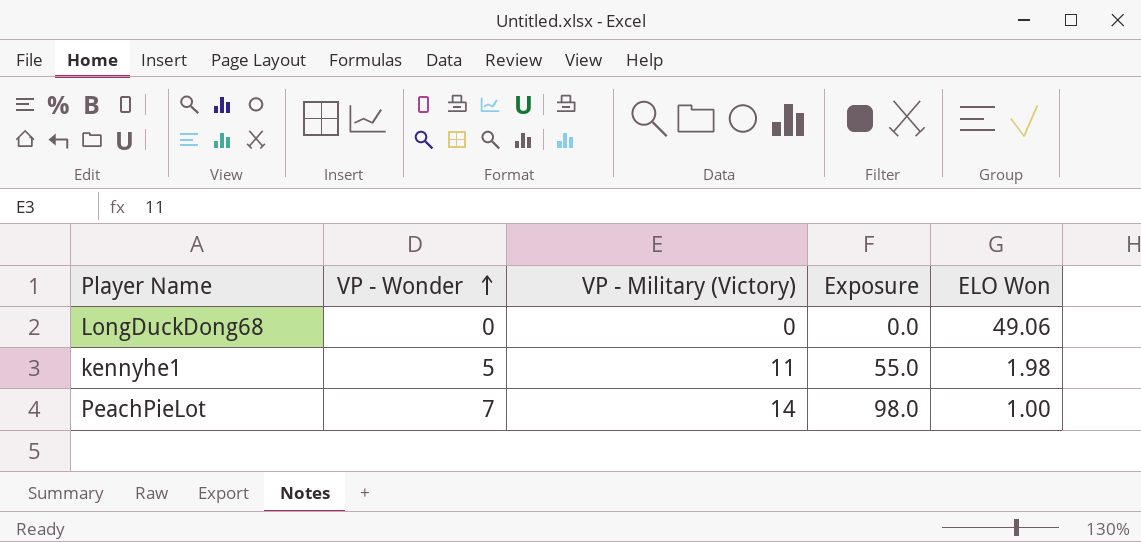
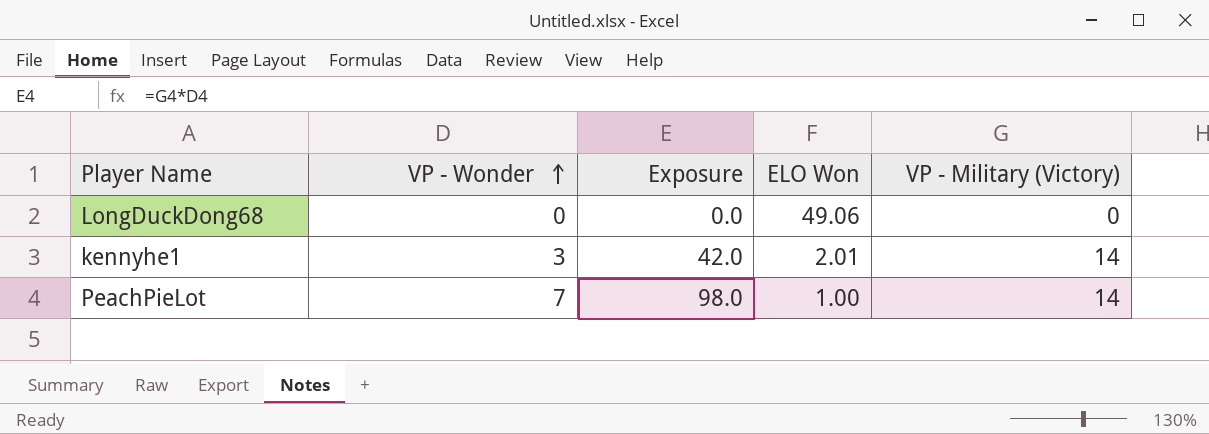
column VP - Military (Victory) | position: 3 -> 5
kennyhe1 | VP - Wonder: 5 -> 3
kennyhe1 | Exposure: 55.0 -> 42.0
kennyhe1 | ELO Won: 1.98 -> 2.01
kennyhe1 | VP - Military (Victory): 11 -> 14

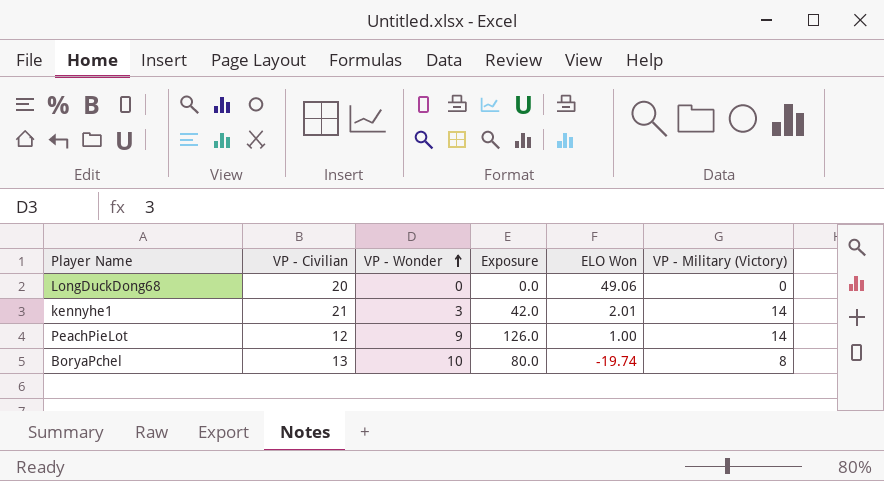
column VP - Civilian | position: none -> 2
PeachPieLot | VP - Wonder: 7 -> 9
PeachPieLot | Exposure: 98.0 -> 126.0
row BoryaPchel: none -> 13 | 10 | 80.0 | -19.74 | 8

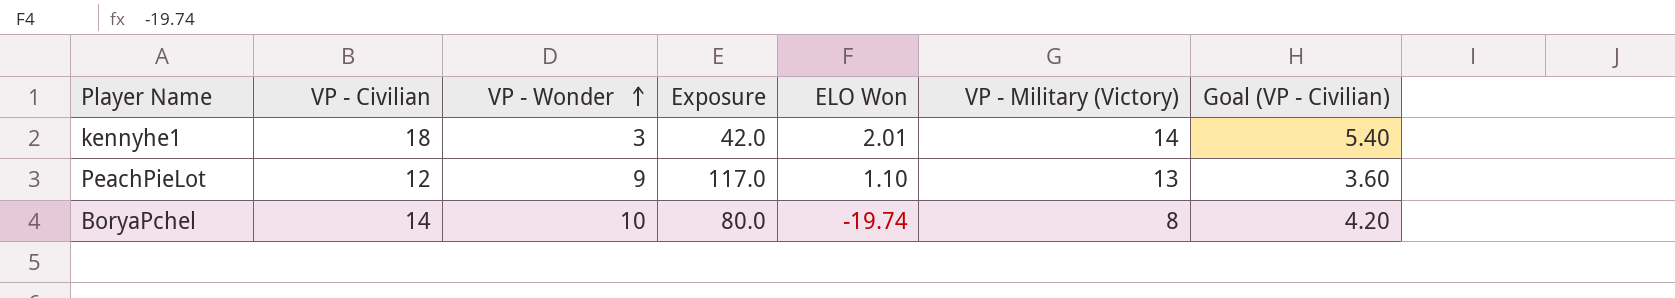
column Goal (VP - Civilian) | formula: none -> [VP - Civilian] * 0.3
row LongDuckDong68: 20 | 0 | 0.0 | 49.06 | 0 -> none
kennyhe1 | VP - Civilian: 21 -> 18
PeachPieLot | Exposure: 126.0 -> 117.0
PeachPieLot | ELO Won: 1.00 -> 1.10
PeachPieLot | VP - Military (Victory): 14 -> 13
BoryaPchel | VP - Civilian: 13 -> 14

